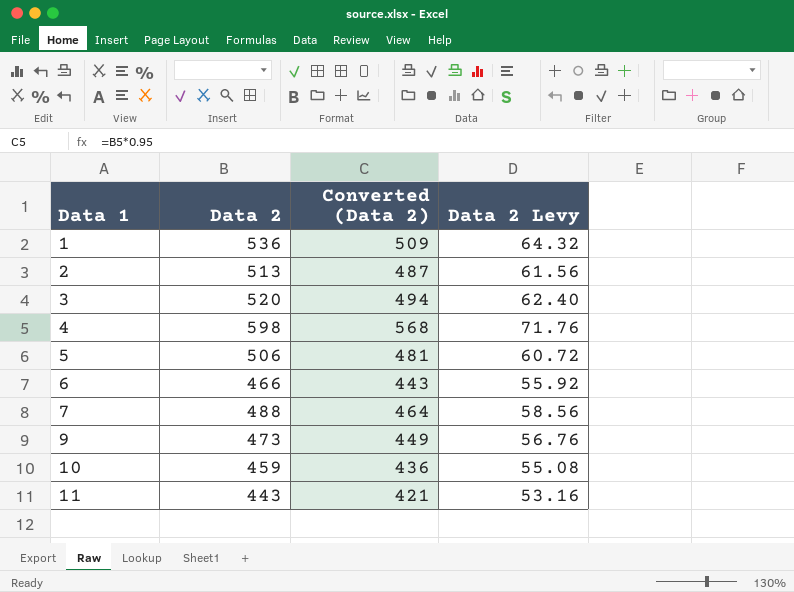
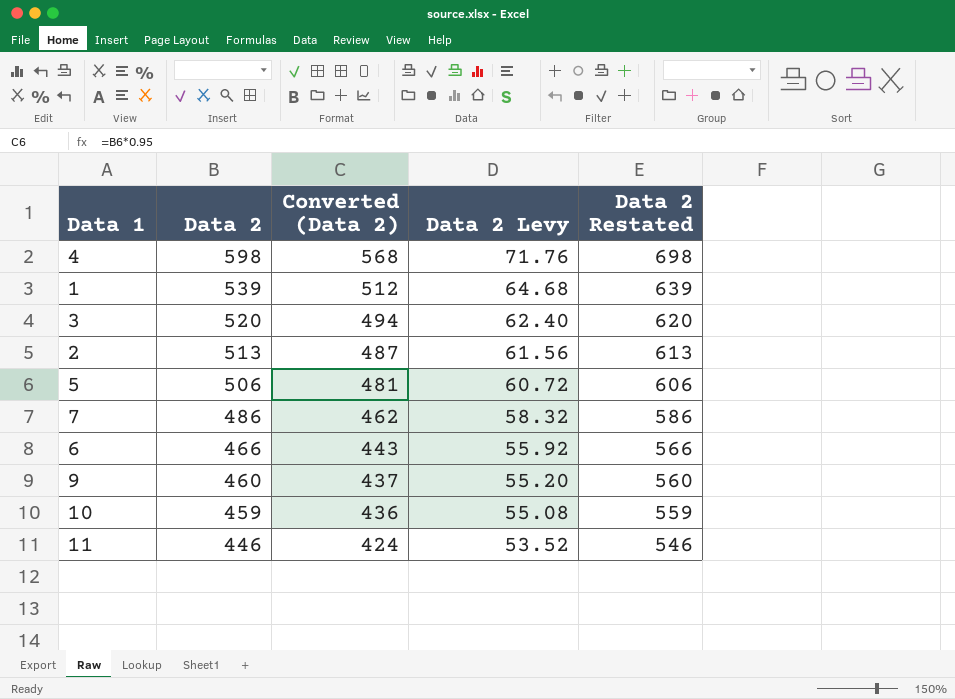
row order: Data 1 ascending -> Data 2 descending
column Data 2 Restated | formula: none -> [Data 2] + 100
1 | Data 2: 536 -> 539
1 | Converted (Data 2): 509 -> 512
1 | Data 2 Levy: 64.32 -> 64.68
7 | Data 2: 488 -> 486
7 | Converted (Data 2): 464 -> 462
7 | Data 2 Levy: 58.56 -> 58.32
9 | Data 2: 473 -> 460
9 | Converted (Data 2): 449 -> 437
9 | Data 2 Levy: 56.76 -> 55.20
11 | Data 2: 443 -> 446
11 | Converted (Data 2): 421 -> 424
11 | Data 2 Levy: 53.16 -> 53.52

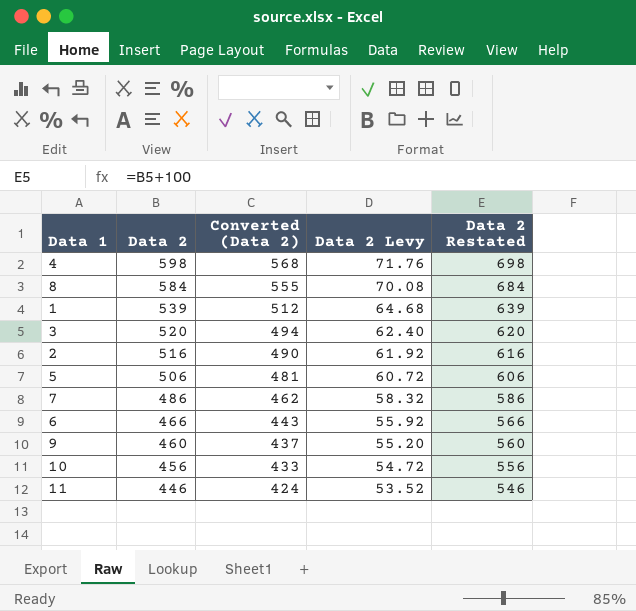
row 8: none -> 584 | 555 | 70.08 | 684
2 | Data 2: 513 -> 516
2 | Converted (Data 2): 487 -> 490
2 | Data 2 Levy: 61.56 -> 61.92
2 | Data 2 Restated: 613 -> 616
10 | Data 2: 459 -> 456
10 | Converted (Data 2): 436 -> 433
10 | Data 2 Levy: 55.08 -> 54.72
10 | Data 2 Restated: 559 -> 556

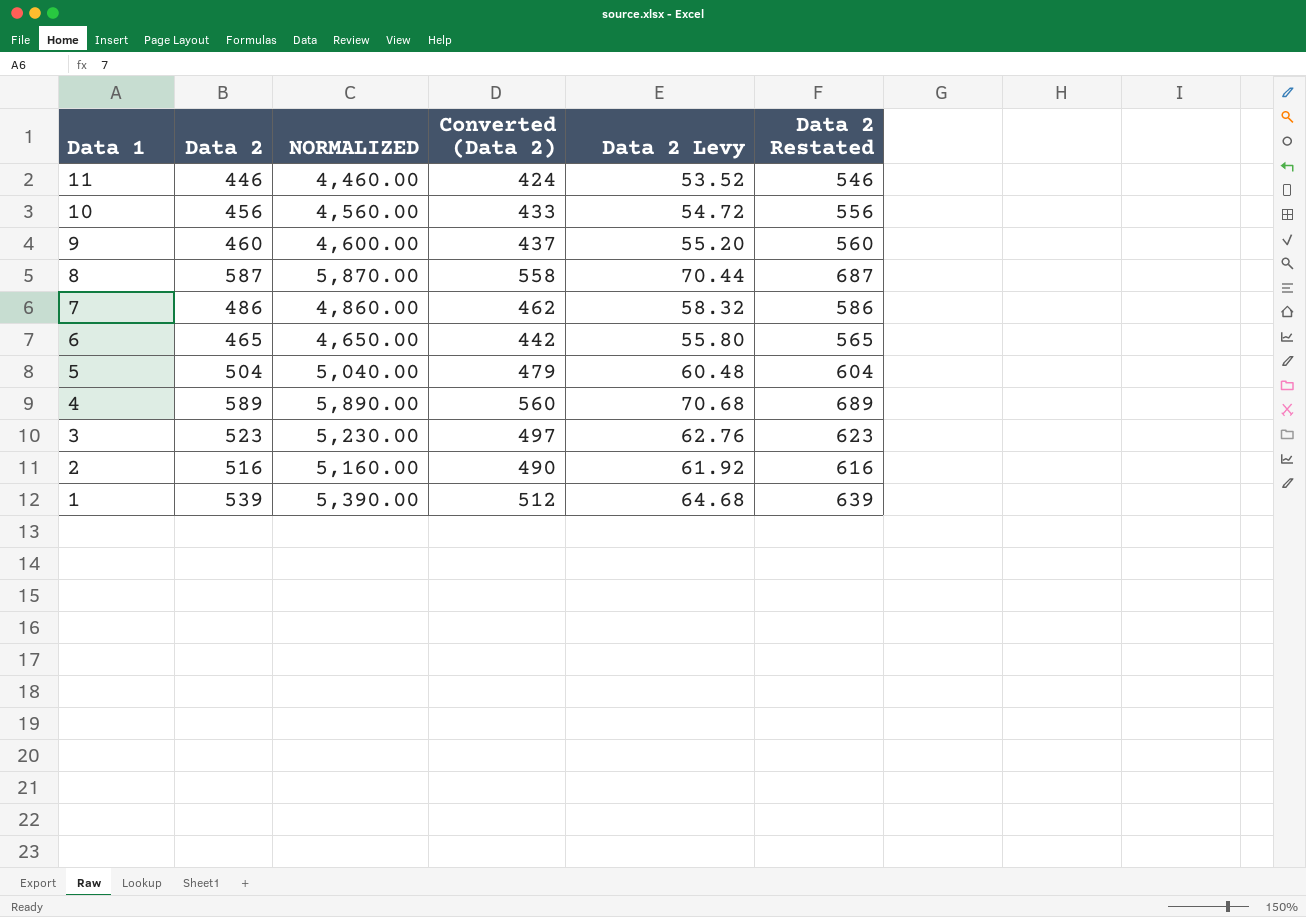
row order: Data 2 descending -> Data 1 descending
column NORMALIZED | formula: none -> [Data 2] * 10
8 | Data 2: 584 -> 587
8 | Converted (Data 2): 555 -> 558
8 | Data 2 Levy: 70.08 -> 70.44
8 | Data 2 Restated: 684 -> 687
6 | Data 2: 466 -> 465
6 | Converted (Data 2): 443 -> 442
6 | Data 2 Levy: 55.92 -> 55.80
6 | Data 2 Restated: 566 -> 565
5 | Data 2: 506 -> 504
5 | Converted (Data 2): 481 -> 479
5 | Data 2 Levy: 60.72 -> 60.48
5 | Data 2 Restated: 606 -> 604
4 | Data 2: 598 -> 589
4 | Converted (Data 2): 568 -> 560
4 | Data 2 Levy: 71.76 -> 70.68
4 | Data 2 Restated: 698 -> 689
3 | Data 2: 520 -> 523
3 | Converted (Data 2): 494 -> 497
3 | Data 2 Levy: 62.40 -> 62.76
3 | Data 2 Restated: 620 -> 623

